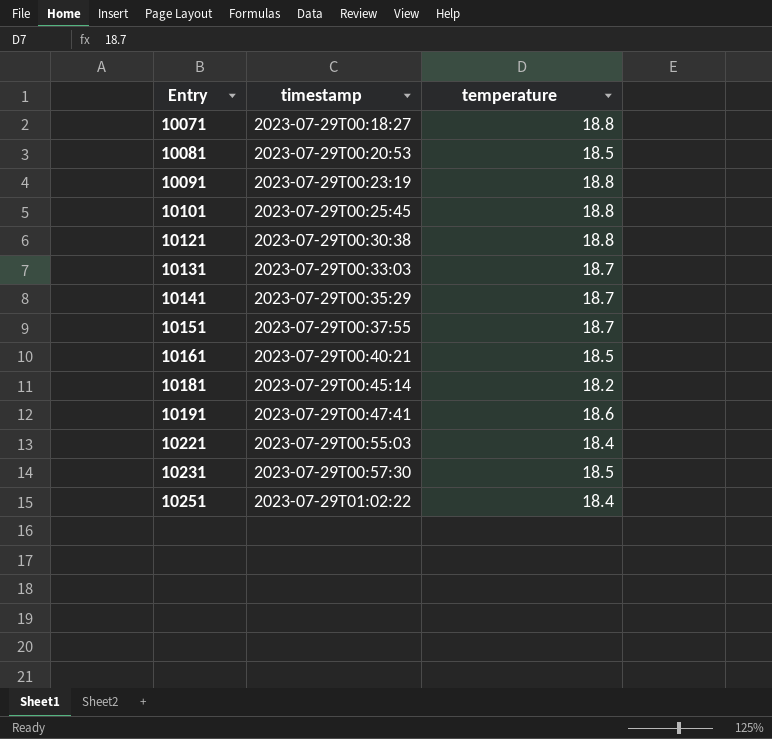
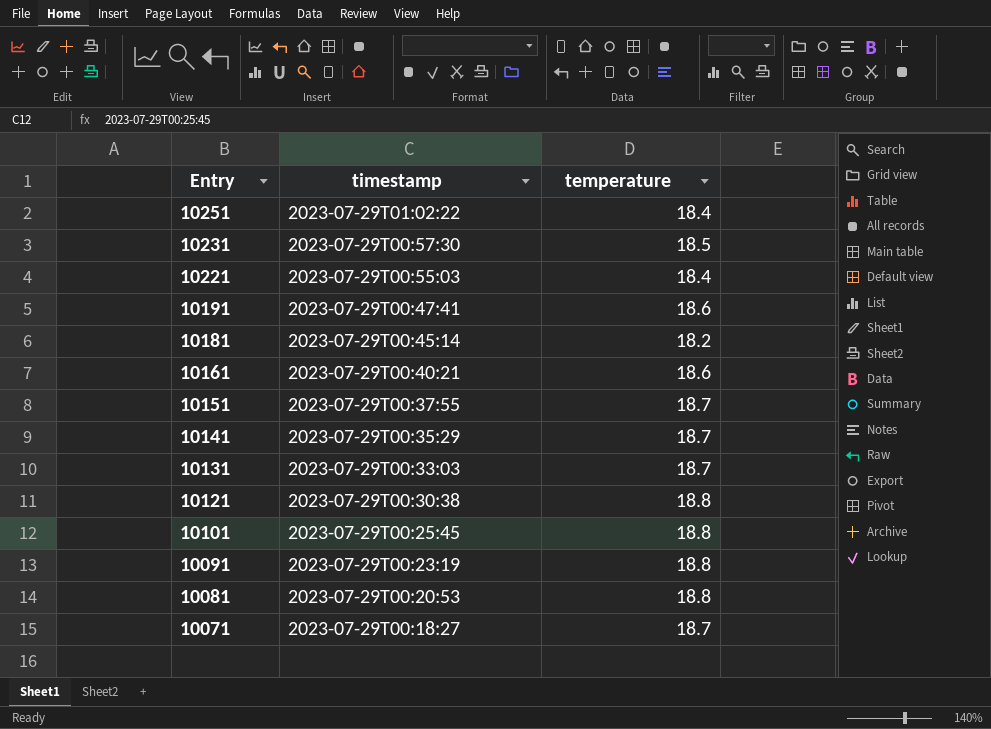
row order: Entry ascending -> Entry descending
10161 | temperature: 18.5 -> 18.6
10081 | temperature: 18.5 -> 18.8
10071 | temperature: 18.8 -> 18.7

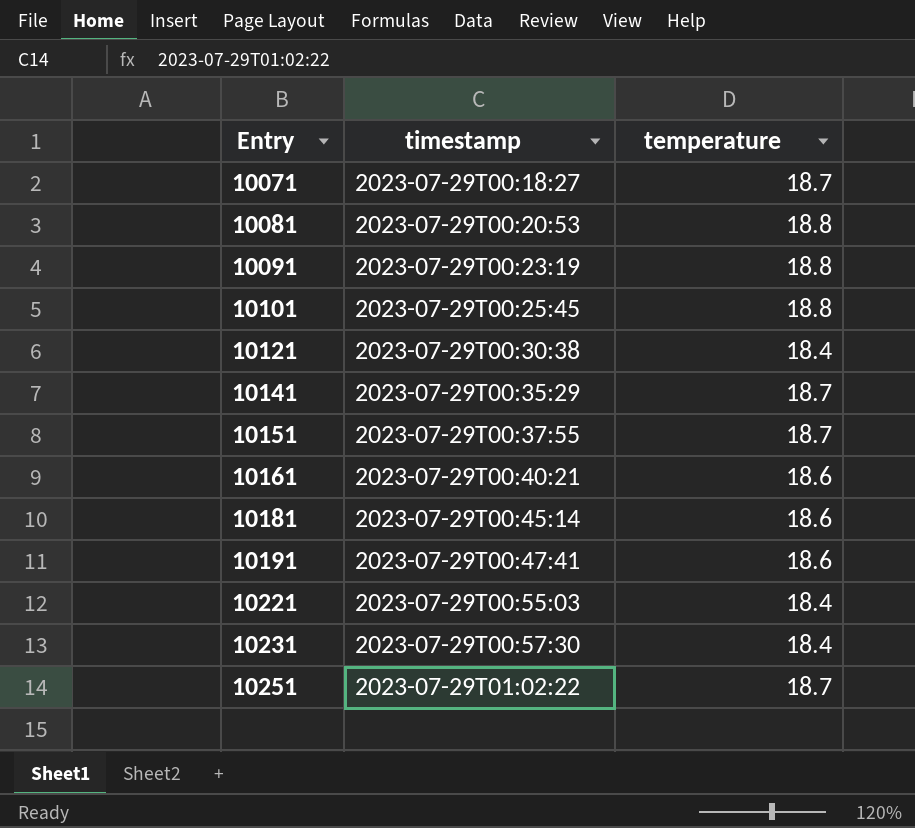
row order: Entry descending -> Entry ascending
row 10131: 2023-07-29T00:33:03 | 18.7 -> none
10121 | temperature: 18.8 -> 18.4
10181 | temperature: 18.2 -> 18.6
10231 | temperature: 18.5 -> 18.4
10251 | temperature: 18.4 -> 18.7

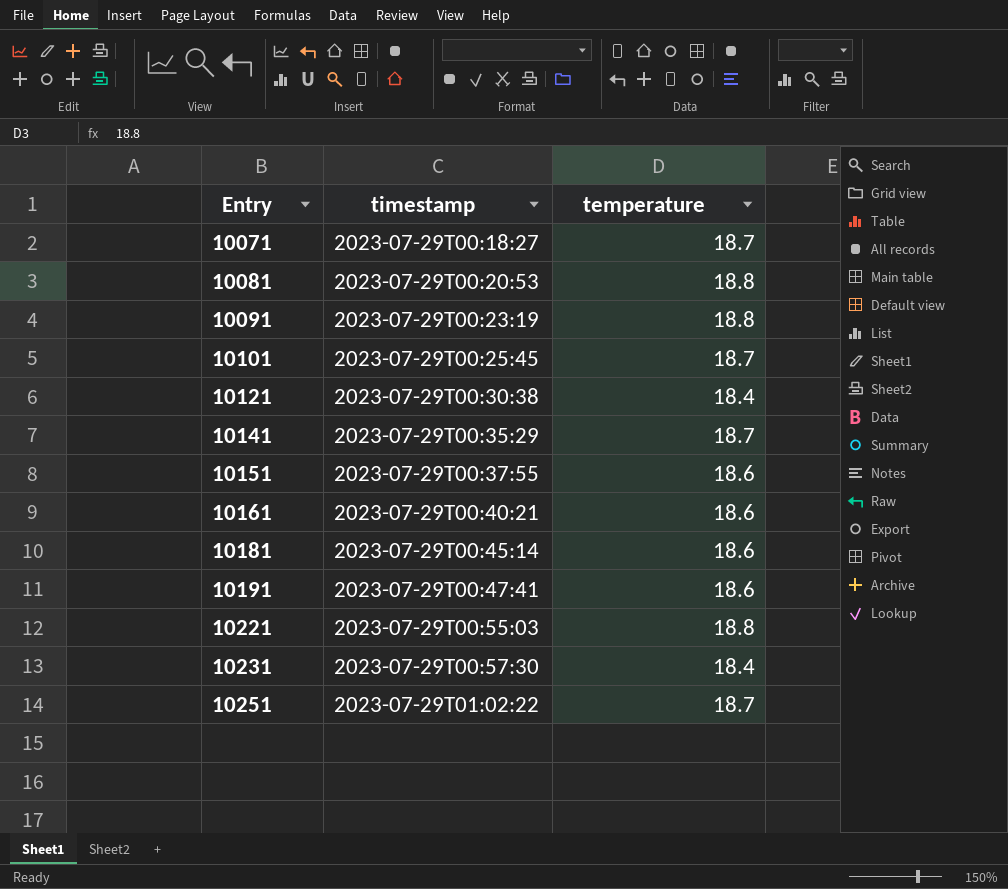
10101 | temperature: 18.8 -> 18.7
10151 | temperature: 18.7 -> 18.6
10221 | temperature: 18.4 -> 18.8

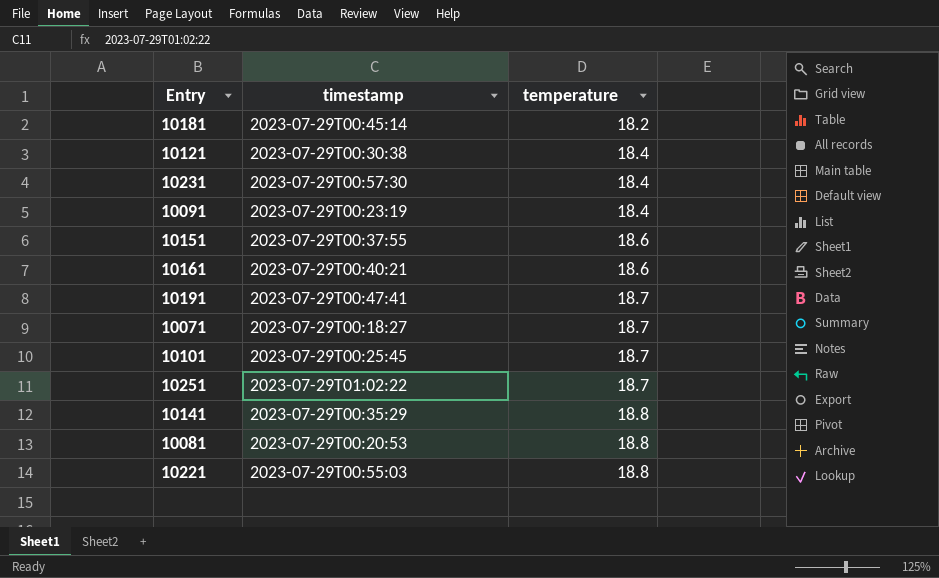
row order: Entry ascending -> temperature ascending
10181 | temperature: 18.6 -> 18.2
10091 | temperature: 18.8 -> 18.4
10191 | temperature: 18.6 -> 18.7
10141 | temperature: 18.7 -> 18.8

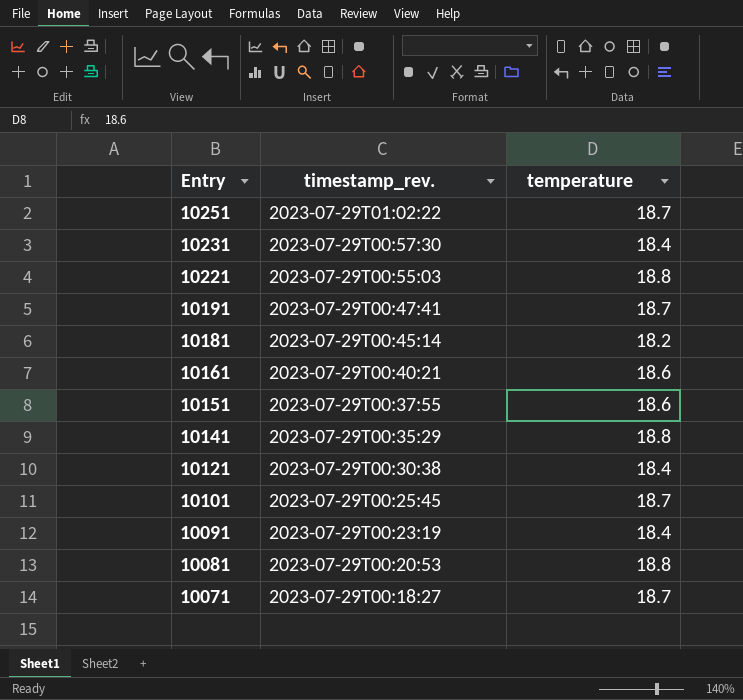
row order: temperature ascending -> Entry descending
column name: timestamp -> timestamp_rev.

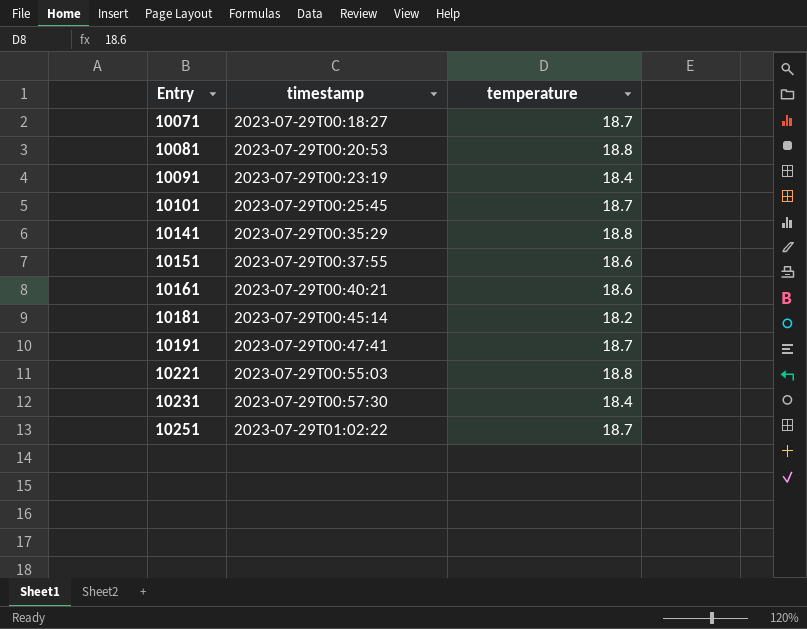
row order: Entry descending -> Entry ascending
column name: timestamp_rev. -> timestamp
row 10121: 2023-07-29T00:30:38 | 18.4 -> none

